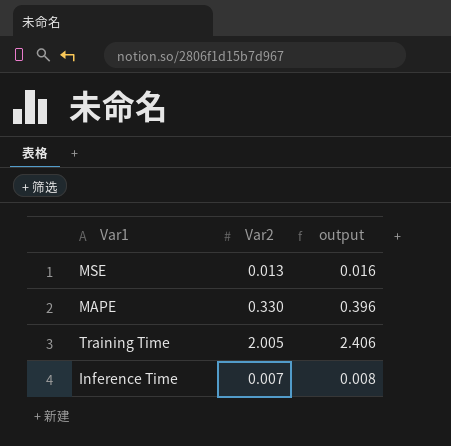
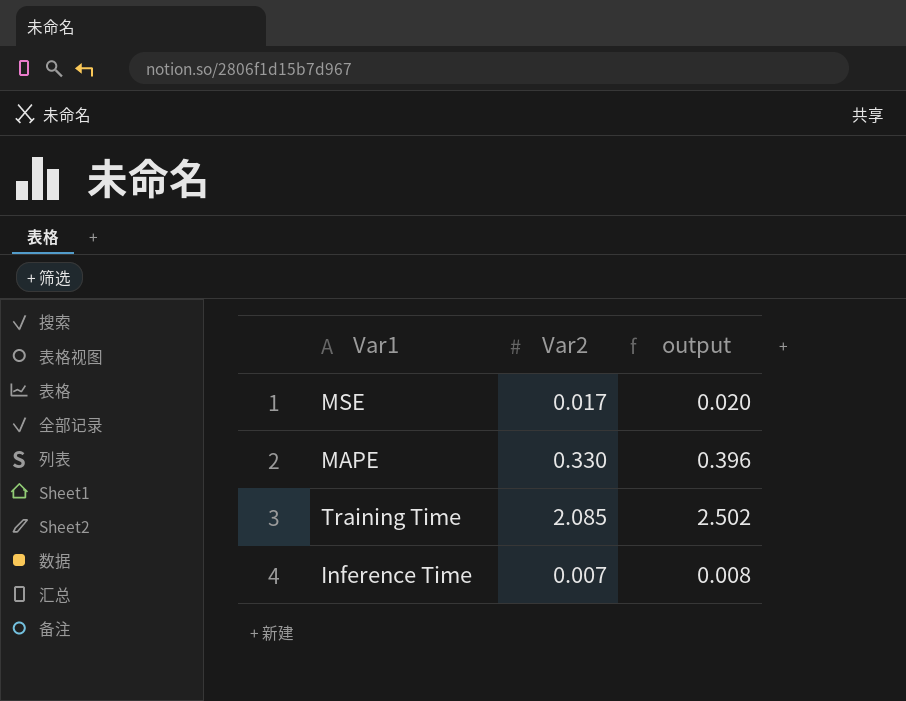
MSE | Var2: 0.013 -> 0.017
MSE | output: 0.016 -> 0.020
Training Time | Var2: 2.005 -> 2.085
Training Time | output: 2.406 -> 2.502

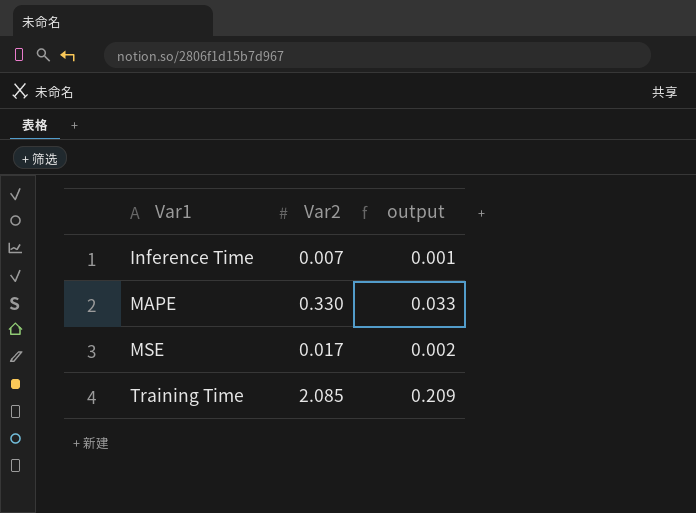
row order: none -> Var1 ascending
column output | formula: [Var2] * 1.2 -> [Var2] * 0.1

